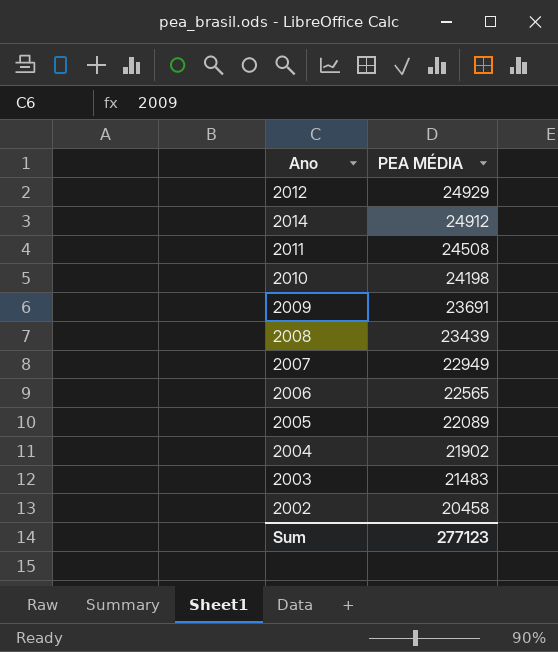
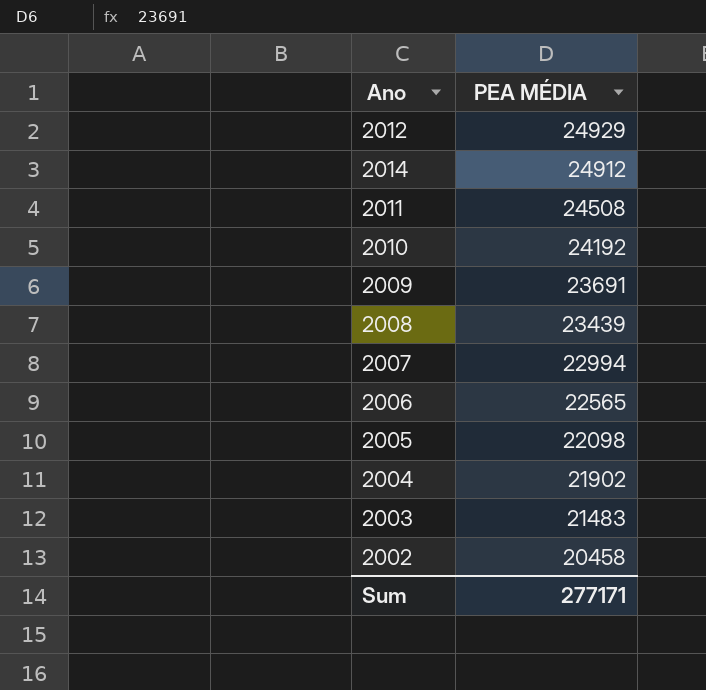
2010 | PEA MÉDIA: 24198 -> 24192
2007 | PEA MÉDIA: 22949 -> 22994
2005 | PEA MÉDIA: 22089 -> 22098
Sum | PEA MÉDIA: 277123 -> 277171

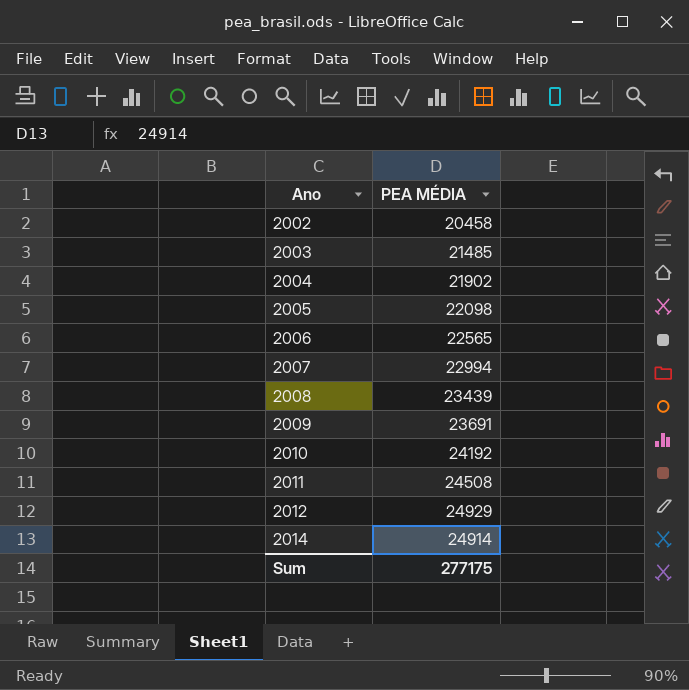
row order: PEA MÉDIA descending -> Ano ascending
2003 | PEA MÉDIA: 21483 -> 21485
2014 | PEA MÉDIA: 24912 -> 24914
Sum | PEA MÉDIA: 277171 -> 277175

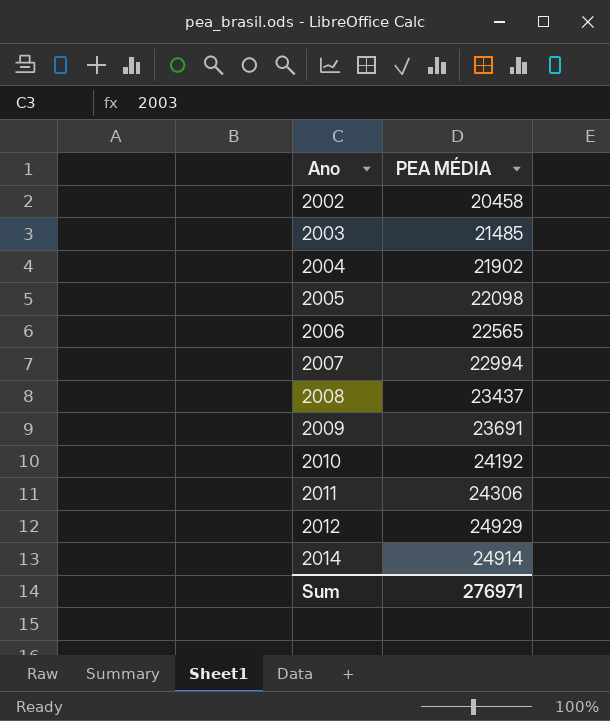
2008 | PEA MÉDIA: 23439 -> 23437
2011 | PEA MÉDIA: 24508 -> 24306
Sum | PEA MÉDIA: 277175 -> 276971

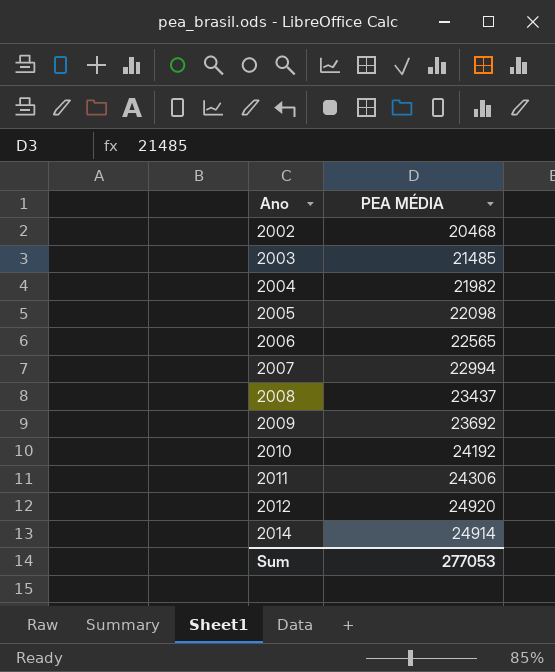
2002 | PEA MÉDIA: 20458 -> 20468
2004 | PEA MÉDIA: 21902 -> 21982
2009 | PEA MÉDIA: 23691 -> 23692
2012 | PEA MÉDIA: 24929 -> 24920
Sum | PEA MÉDIA: 276971 -> 277053

